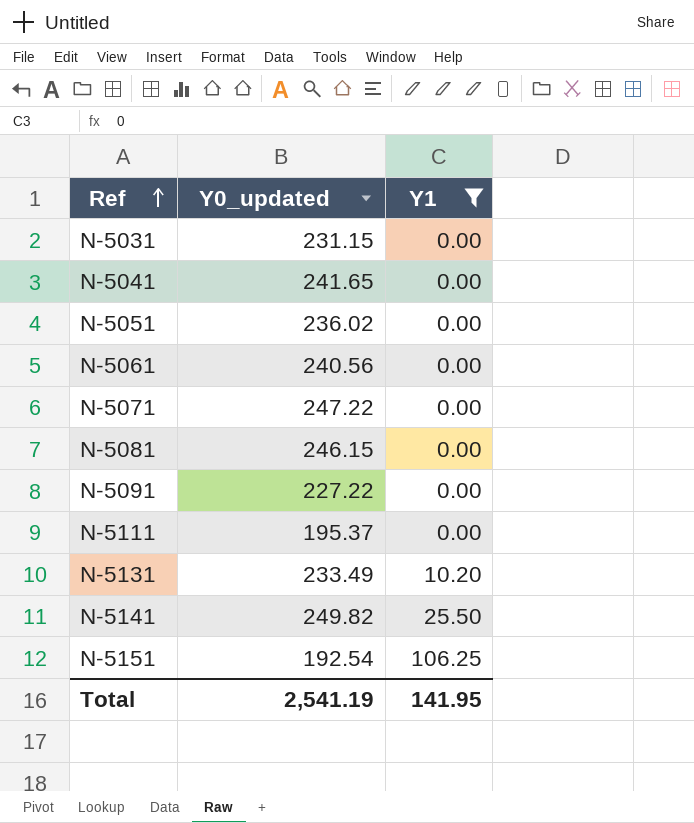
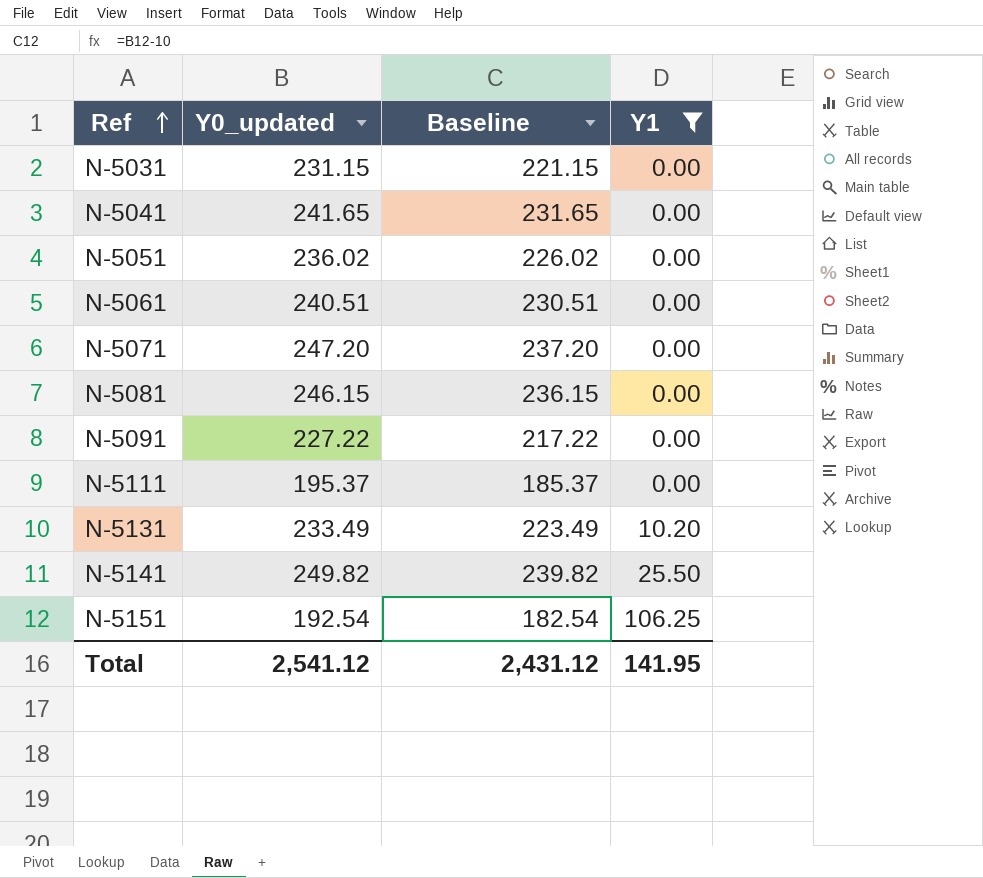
column Baseline | formula: none -> [Y0_updated] - 10
N-5061 | Y0_updated: 240.56 -> 240.51
N-5071 | Y0_updated: 247.22 -> 247.20
Total | Y0_updated: 2,541.19 -> 2,541.12

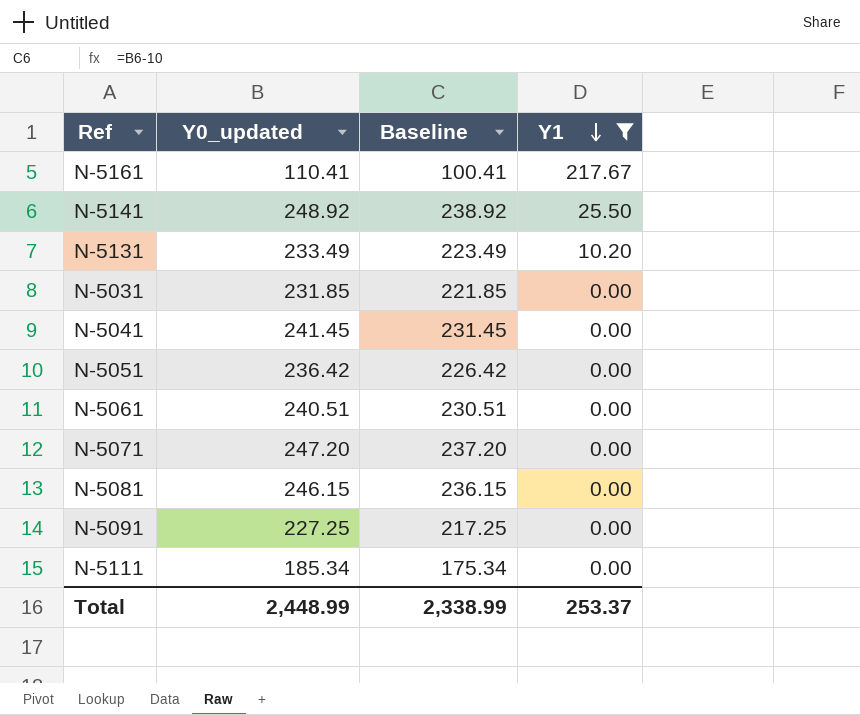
row order: Ref ascending -> Y1 descending
row N-5151: 192.54 | 182.54 | 106.25 -> none
row N-5161: none -> 110.41 | 100.41 | 217.67
N-5141 | Y0_updated: 249.82 -> 248.92
N-5141 | Baseline: 239.82 -> 238.92
N-5031 | Y0_updated: 231.15 -> 231.85
N-5031 | Baseline: 221.15 -> 221.85
N-5041 | Y0_updated: 241.65 -> 241.45
N-5041 | Baseline: 231.65 -> 231.45
N-5051 | Y0_updated: 236.02 -> 236.42
N-5051 | Baseline: 226.02 -> 226.42
N-5091 | Y0_updated: 227.22 -> 227.25
N-5091 | Baseline: 217.22 -> 217.25
N-5111 | Y0_updated: 195.37 -> 185.34
N-5111 | Baseline: 185.37 -> 175.34
Total | Y0_updated: 2,541.12 -> 2,448.99
Total | Baseline: 2,431.12 -> 2,338.99
Total | Y1: 141.95 -> 253.37

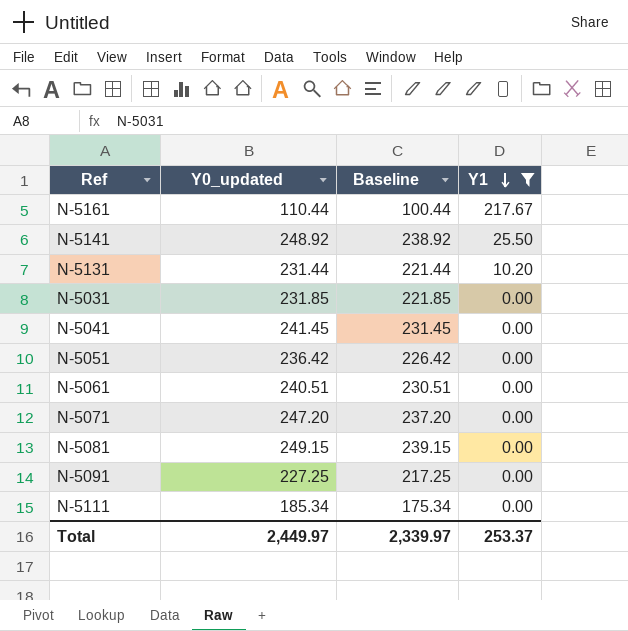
N-5161 | Y0_updated: 110.41 -> 110.44
N-5161 | Baseline: 100.41 -> 100.44
N-5131 | Y0_updated: 233.49 -> 231.44
N-5131 | Baseline: 223.49 -> 221.44
N-5081 | Y0_updated: 246.15 -> 249.15
N-5081 | Baseline: 236.15 -> 239.15
Total | Y0_updated: 2,448.99 -> 2,449.97
Total | Baseline: 2,338.99 -> 2,339.97

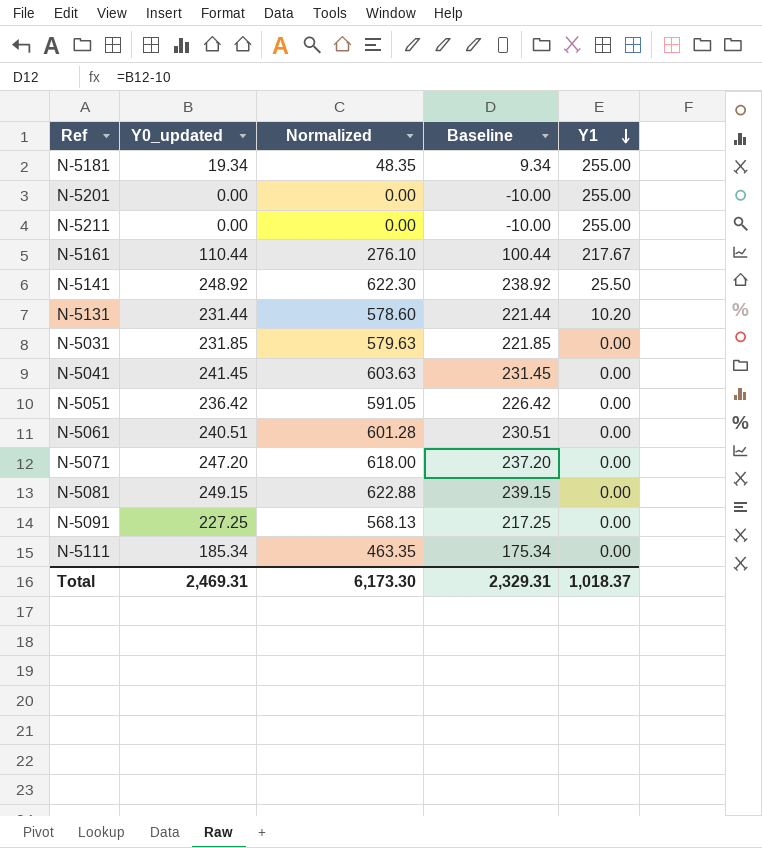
filter: Y1 != 255.00 -> none
column Normalized | formula: none -> [Y0_updated] * 2.5
Total | Y0_updated: 2,449.97 -> 2,469.31
Total | Baseline: 2,339.97 -> 2,329.31
Total | Y1: 253.37 -> 1,018.37

